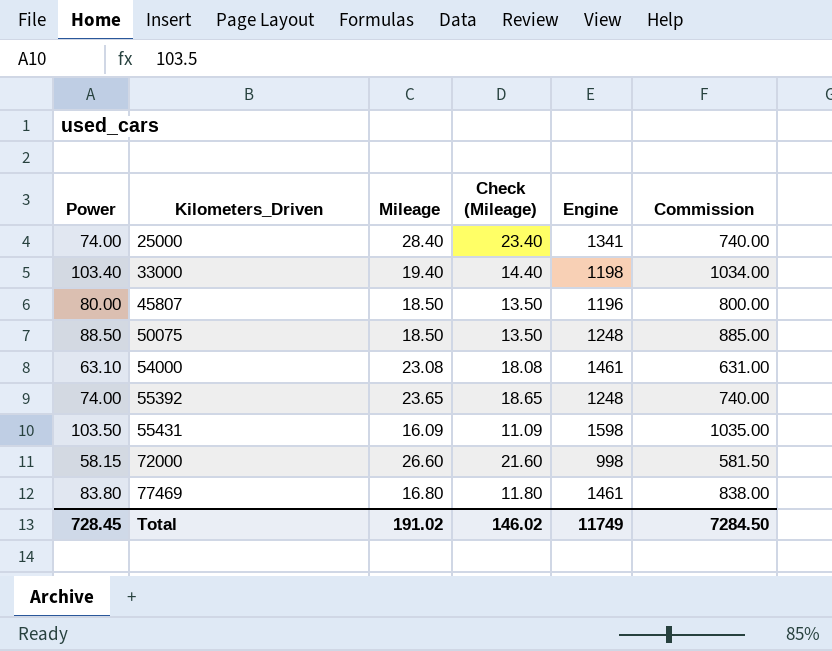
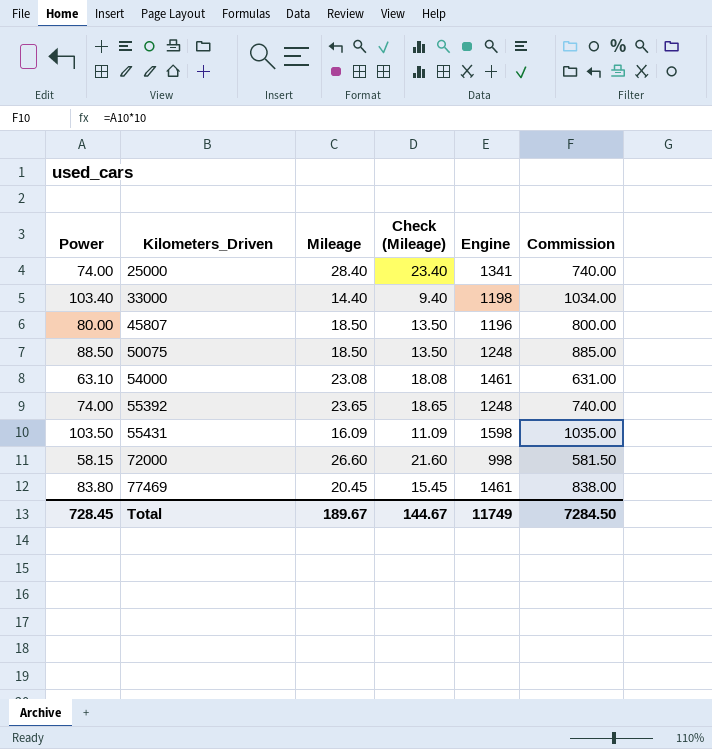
33000 | Mileage: 19.40 -> 14.40
33000 | Check (Mileage): 14.40 -> 9.40
77469 | Mileage: 16.80 -> 20.45
77469 | Check (Mileage): 11.80 -> 15.45
Total | Mileage: 191.02 -> 189.67
Total | Check (Mileage): 146.02 -> 144.67

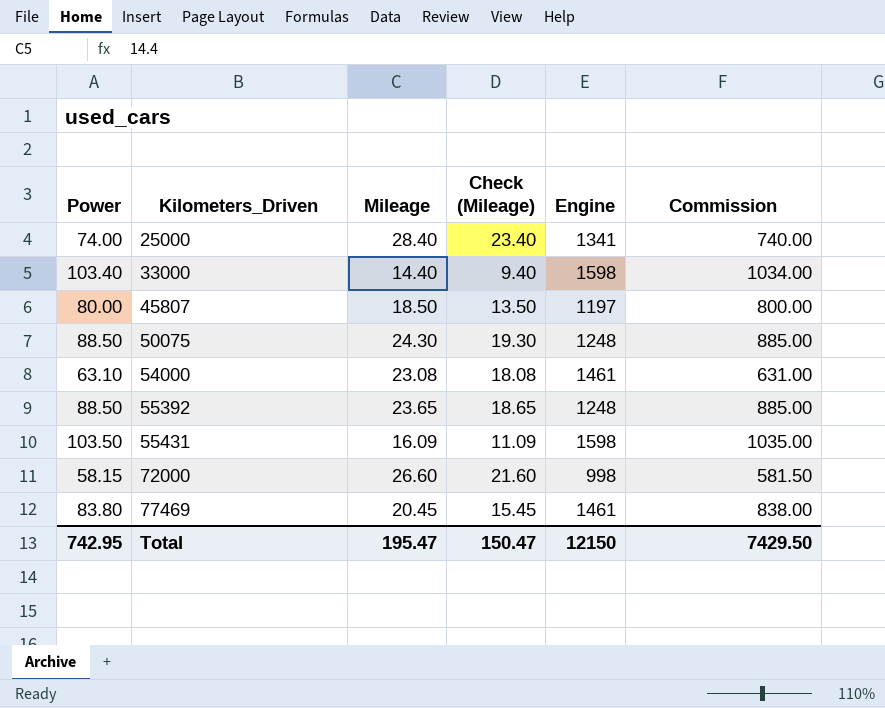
33000 | Engine: 1198 -> 1598
45807 | Engine: 1196 -> 1197
50075 | Mileage: 18.50 -> 24.30
50075 | Check (Mileage): 13.50 -> 19.30
55392 | Power: 74.00 -> 88.50
55392 | Commission: 740.00 -> 885.00
Total | Power: 728.45 -> 742.95
Total | Mileage: 189.67 -> 195.47
Total | Check (Mileage): 144.67 -> 150.47
Total | Engine: 11749 -> 12150
Total | Commission: 7284.50 -> 7429.50

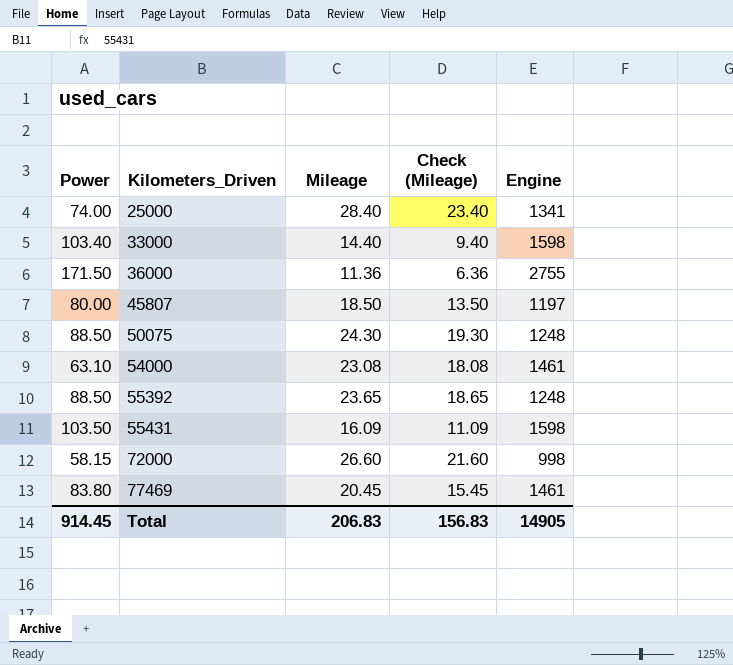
column Commission | formula: [Power] * 10 -> none
row 36000: none -> 171.50 | 11.36 | 6.36 | 2755
Total | Power: 742.95 -> 914.45
Total | Mileage: 195.47 -> 206.83
Total | Check (Mileage): 150.47 -> 156.83
Total | Engine: 12150 -> 14905

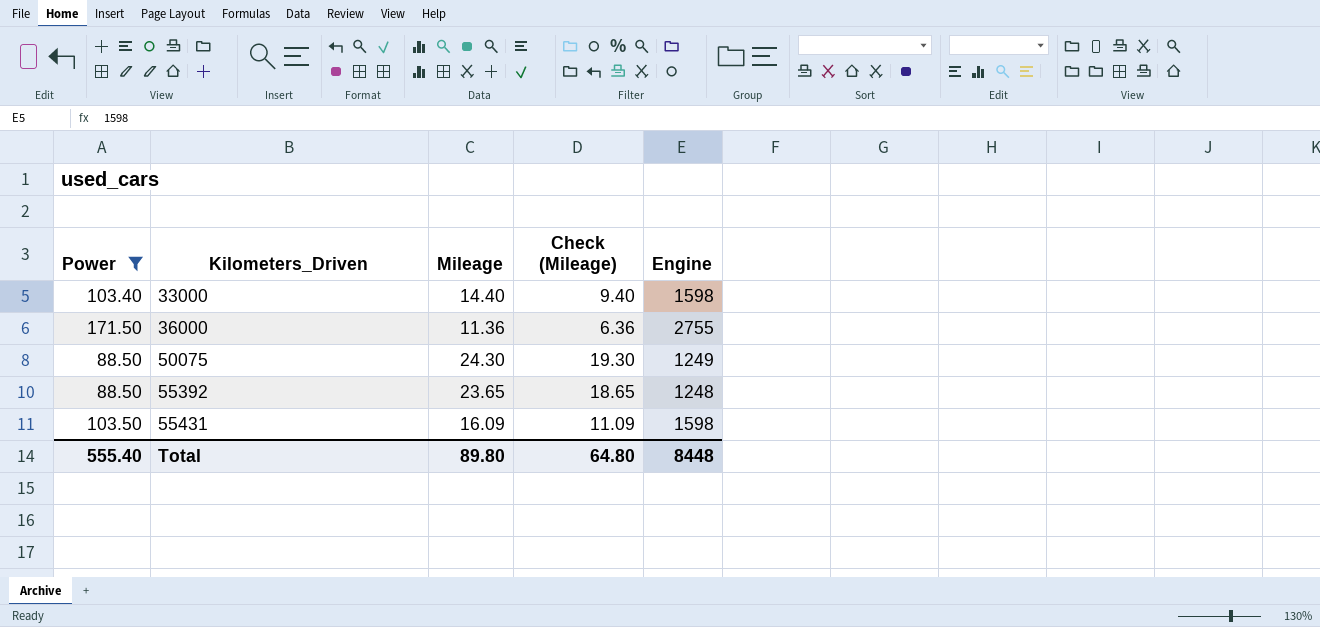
filter: none -> Power >= 88.50
50075 | Engine: 1248 -> 1249
Total | Power: 914.45 -> 555.40
Total | Mileage: 206.83 -> 89.80
Total | Check (Mileage): 156.83 -> 64.80
Total | Engine: 14905 -> 8448

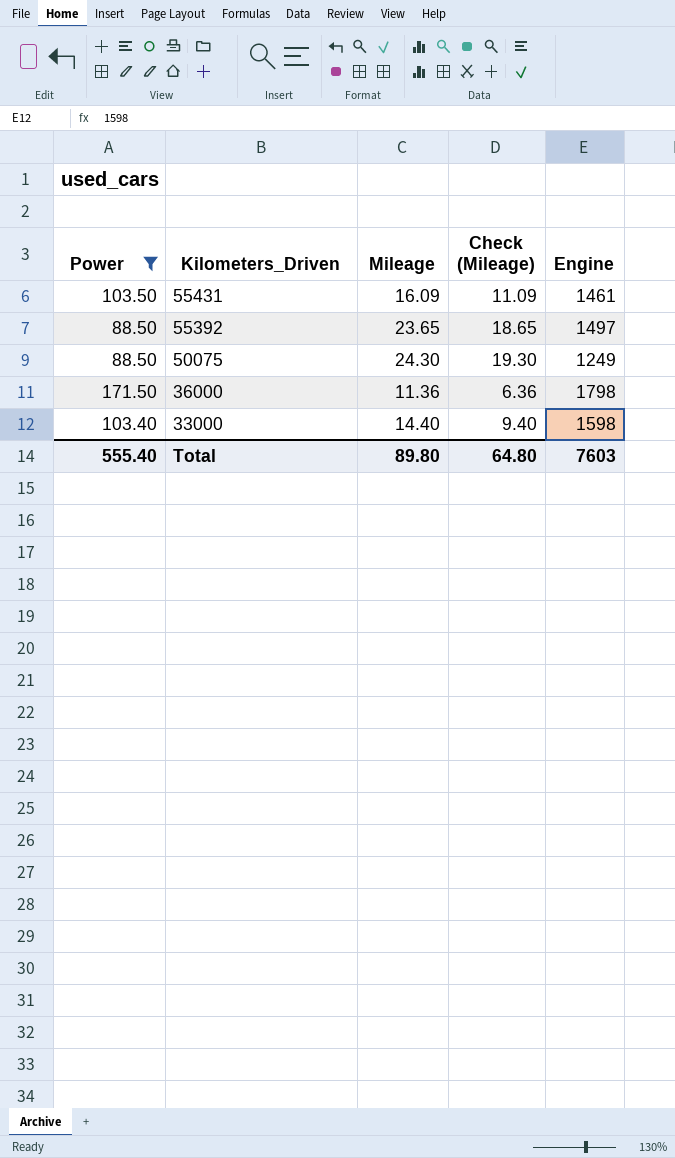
row order: Kilometers_Driven ascending -> Kilometers_Driven descending
55431 | Engine: 1598 -> 1461
55392 | Engine: 1248 -> 1497
36000 | Engine: 2755 -> 1798
Total | Engine: 8448 -> 7603

